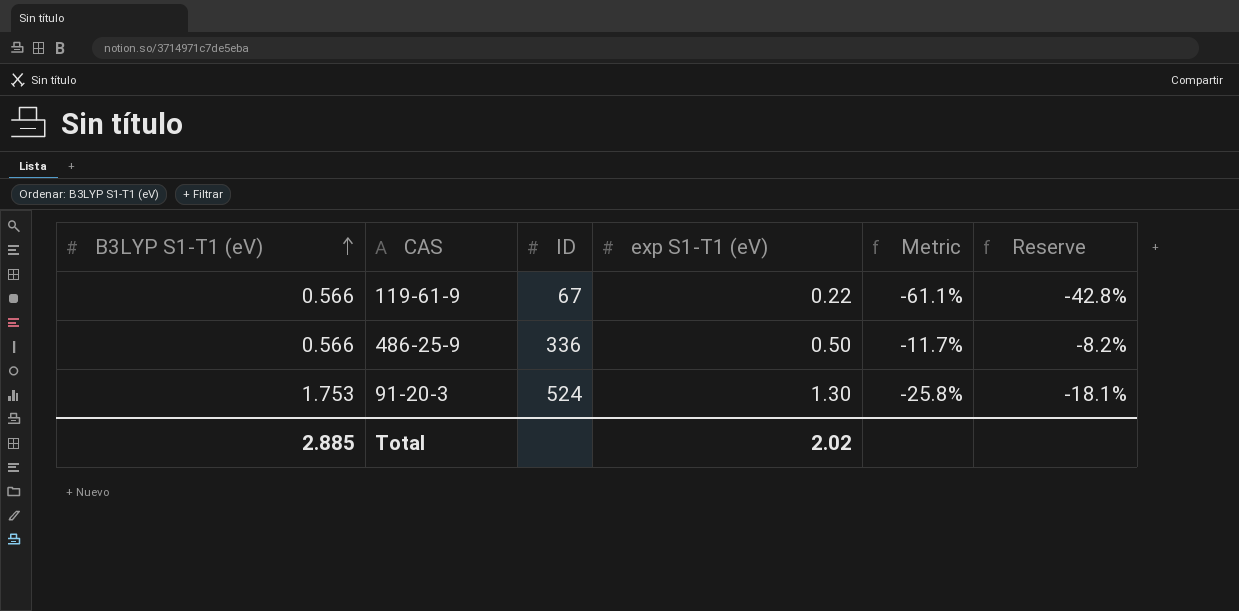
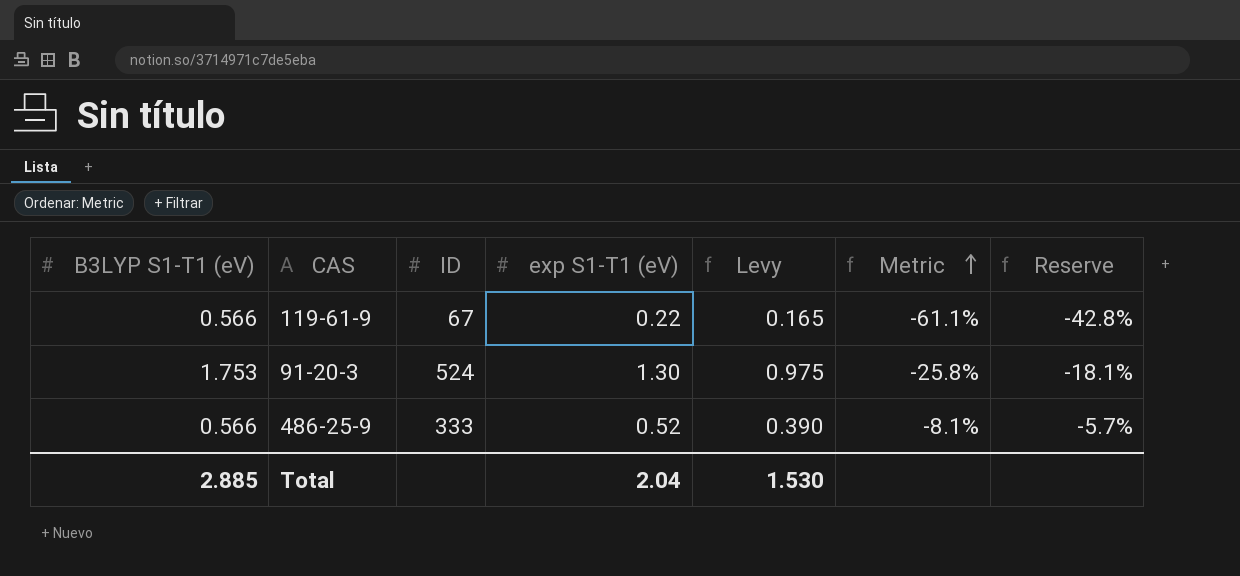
row order: B3LYP S1-T1 (eV) ascending -> Metric ascending
column Levy | formula: none -> [exp S1-T1 (eV)] * 0.75
486-25-9 | ID: 336 -> 333
486-25-9 | exp S1-T1 (eV): 0.50 -> 0.52
486-25-9 | Metric: -11.7% -> -8.1%
486-25-9 | Reserve: -8.2% -> -5.7%
Total | exp S1-T1 (eV): 2.02 -> 2.04

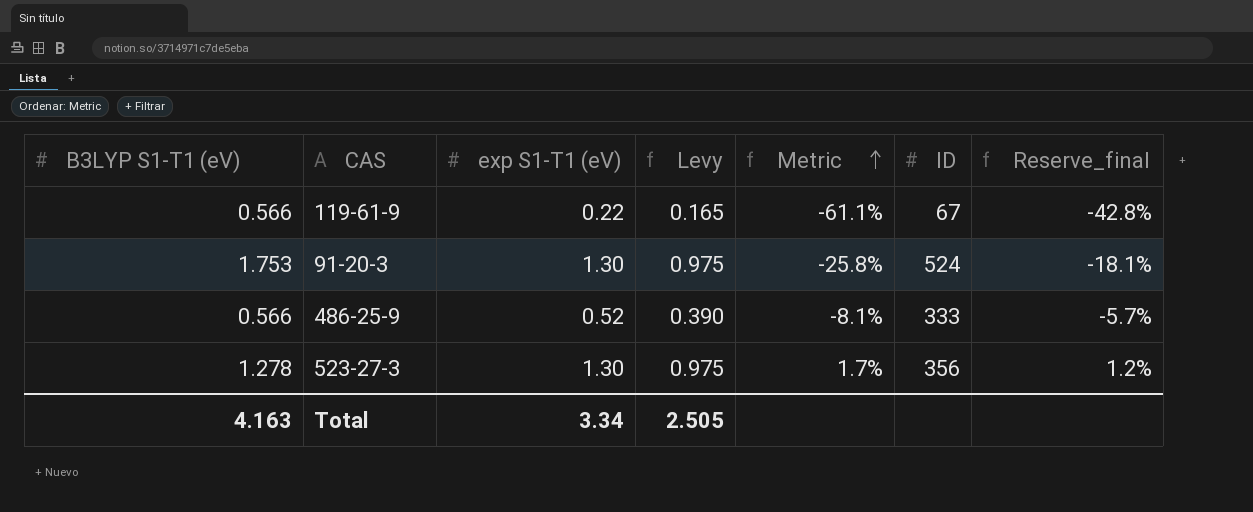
column ID | position: 3 -> 6
column name: Reserve -> Reserve_final
row 523-27-3: none -> 1.278 | 1.30 | 0.975 | 1.7% | 356 | 1.2%
Total | B3LYP S1-T1 (eV): 2.885 -> 4.163
Total | exp S1-T1 (eV): 2.04 -> 3.34
Total | Levy: 1.530 -> 2.505

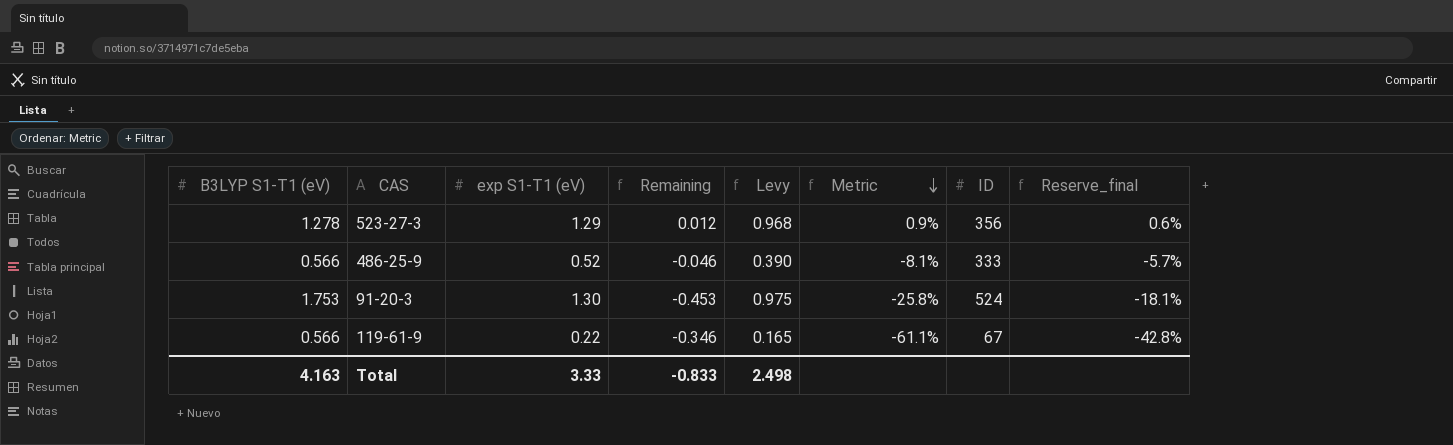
row order: Metric ascending -> Metric descending
column Remaining | formula: none -> [exp S1-T1 (eV)] - [B3LYP S1-T1 (eV)]
523-27-3 | exp S1-T1 (eV): 1.30 -> 1.29
523-27-3 | Levy: 0.975 -> 0.968
523-27-3 | Metric: 1.7% -> 0.9%
523-27-3 | Reserve_final: 1.2% -> 0.6%
Total | exp S1-T1 (eV): 3.34 -> 3.33
Total | Levy: 2.505 -> 2.498

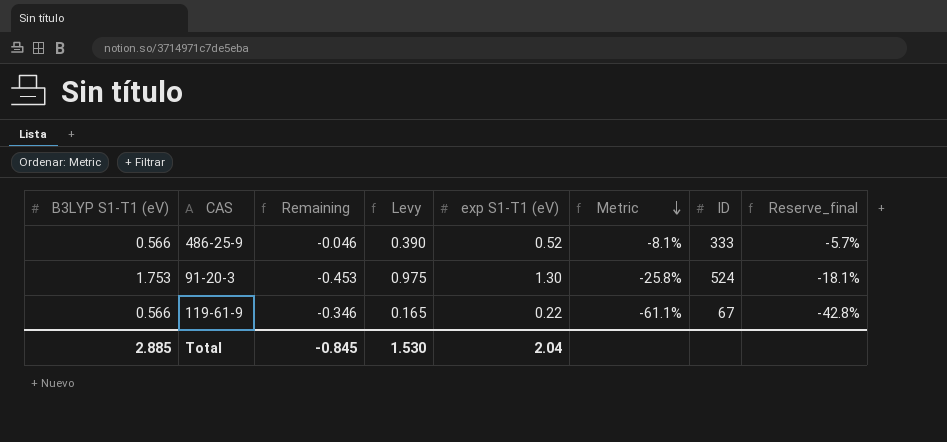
column exp S1-T1 (eV) | position: 3 -> 5
row 523-27-3: 1.278 | 1.29 | 0.012 | 0.968 | 0.9% | 356 | 0.6% -> none
Total | B3LYP S1-T1 (eV): 4.163 -> 2.885
Total | Remaining: -0.833 -> -0.845
Total | Levy: 2.498 -> 1.530
Total | exp S1-T1 (eV): 3.33 -> 2.04

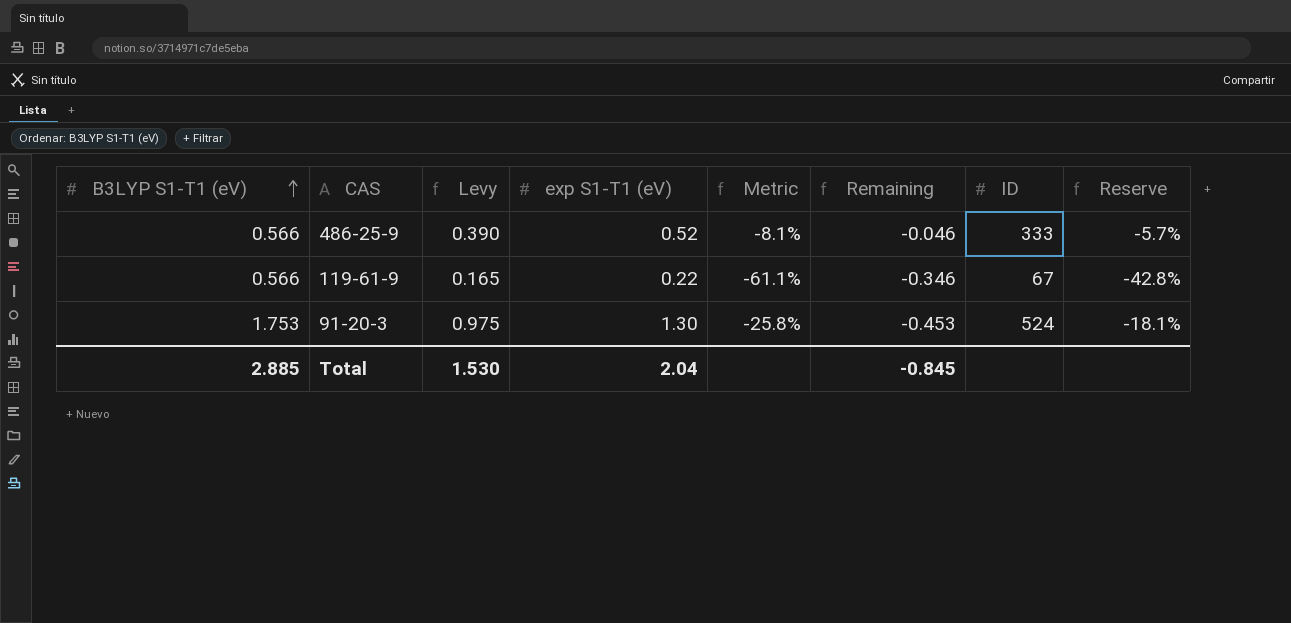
row order: Metric descending -> B3LYP S1-T1 (eV) ascending
column Remaining | position: 3 -> 6
column name: Reserve_final -> Reserve

